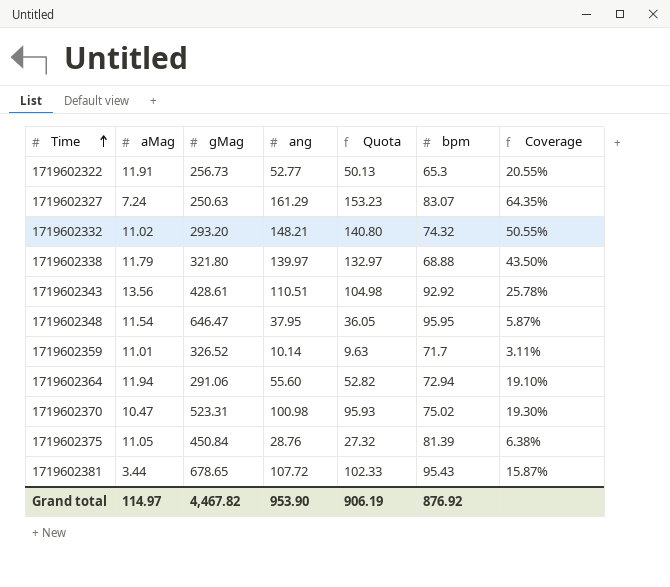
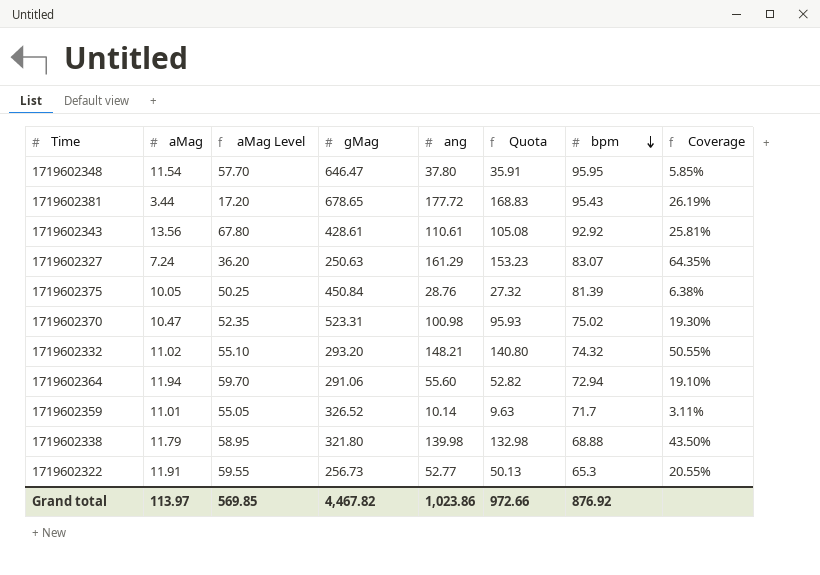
row order: Time ascending -> bpm descending
column aMag Level | formula: none -> [aMag] * 5
1719602348 | ang: 37.95 -> 37.80
1719602348 | Quota: 36.05 -> 35.91
1719602348 | Coverage: 5.87% -> 5.85%
1719602381 | ang: 107.72 -> 177.72
1719602381 | Quota: 102.33 -> 168.83
1719602381 | Coverage: 15.87% -> 26.19%
1719602343 | ang: 110.51 -> 110.61
1719602343 | Quota: 104.98 -> 105.08
1719602343 | Coverage: 25.78% -> 25.81%
1719602375 | aMag: 11.05 -> 10.05
1719602338 | ang: 139.97 -> 139.98
1719602338 | Quota: 132.97 -> 132.98
Grand total | aMag: 114.97 -> 113.97
Grand total | ang: 953.90 -> 1,023.86
Grand total | Quota: 906.19 -> 972.66

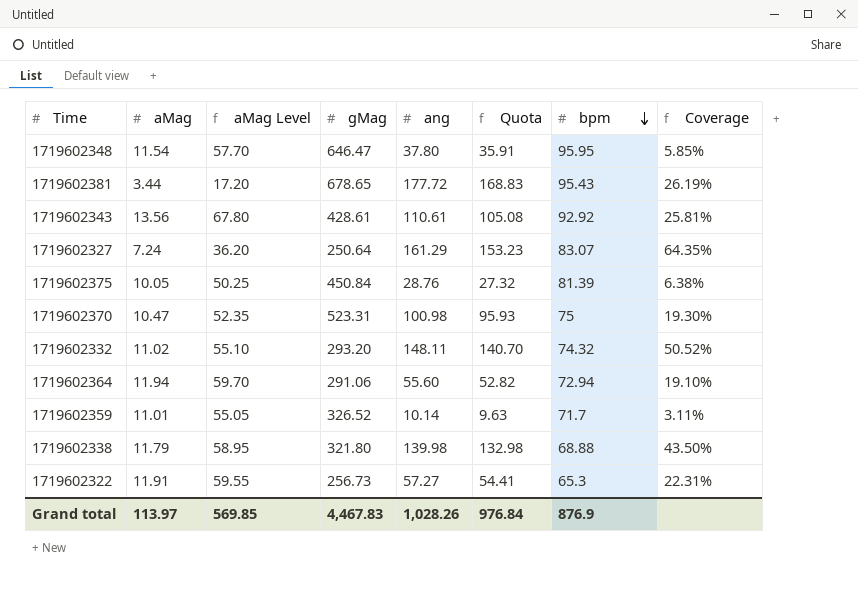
1719602327 | gMag: 250.63 -> 250.64
1719602370 | bpm: 75.02 -> 75
1719602332 | ang: 148.21 -> 148.11
1719602332 | Quota: 140.80 -> 140.70
1719602332 | Coverage: 50.55% -> 50.52%
1719602322 | ang: 52.77 -> 57.27
1719602322 | Quota: 50.13 -> 54.41
1719602322 | Coverage: 20.55% -> 22.31%
Grand total | gMag: 4,467.82 -> 4,467.83
Grand total | ang: 1,023.86 -> 1,028.26
Grand total | Quota: 972.66 -> 976.84
Grand total | bpm: 876.92 -> 876.9

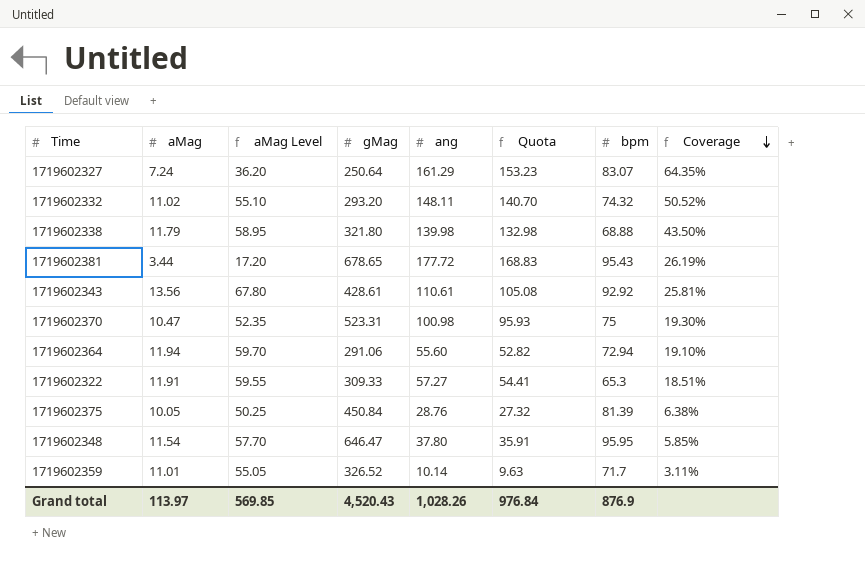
row order: bpm descending -> Coverage descending
1719602322 | gMag: 256.73 -> 309.33
1719602322 | Coverage: 22.31% -> 18.51%
Grand total | gMag: 4,467.83 -> 4,520.43

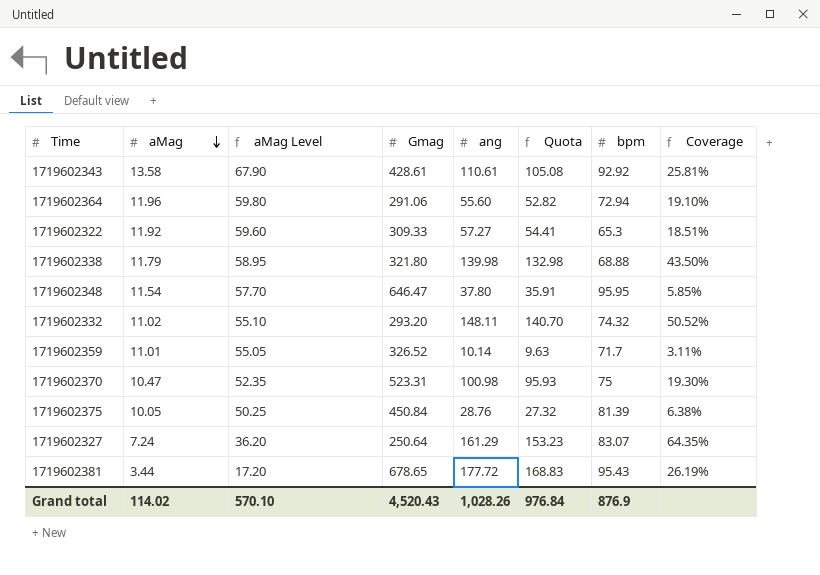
row order: Coverage descending -> aMag descending
column name: gMag -> Gmag
1719602343 | aMag: 13.56 -> 13.58
1719602343 | aMag Level: 67.80 -> 67.90
1719602364 | aMag: 11.94 -> 11.96
1719602364 | aMag Level: 59.70 -> 59.80
1719602322 | aMag: 11.91 -> 11.92
1719602322 | aMag Level: 59.55 -> 59.60
Grand total | aMag: 113.97 -> 114.02
Grand total | aMag Level: 569.85 -> 570.10

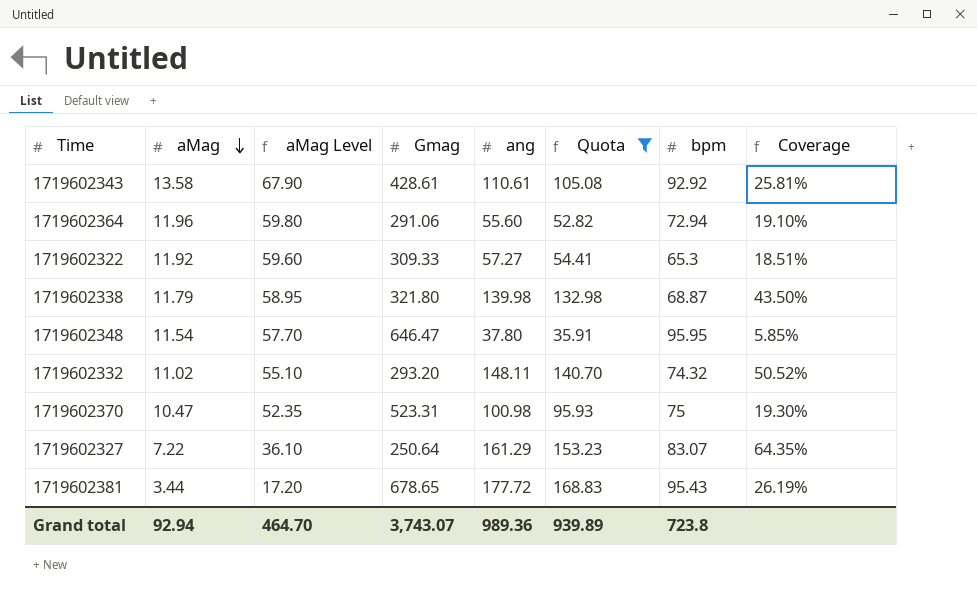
filter: none -> Quota >= 35.91
1719602338 | bpm: 68.88 -> 68.87
1719602327 | aMag: 7.24 -> 7.22
1719602327 | aMag Level: 36.20 -> 36.10
Grand total | aMag: 114.02 -> 92.94
Grand total | aMag Level: 570.10 -> 464.70
Grand total | Gmag: 4,520.43 -> 3,743.07
Grand total | ang: 1,028.26 -> 989.36
Grand total | Quota: 976.84 -> 939.89
Grand total | bpm: 876.9 -> 723.8

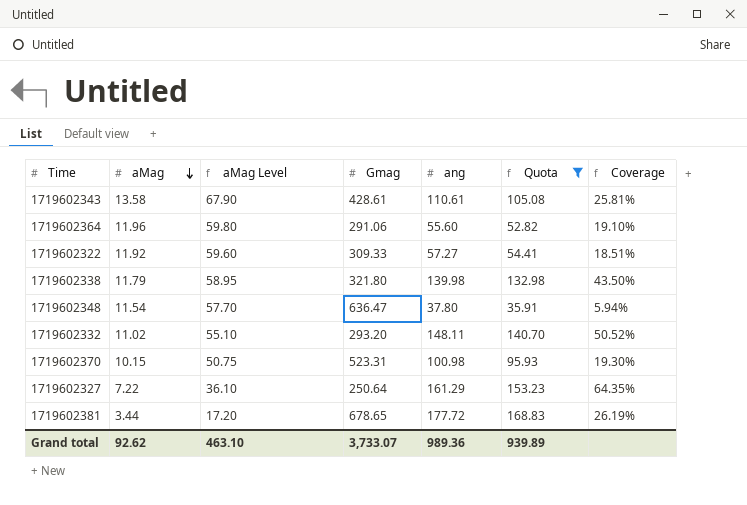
column bpm | position: 7 -> none
1719602348 | Gmag: 646.47 -> 636.47
1719602348 | Coverage: 5.85% -> 5.94%
1719602370 | aMag: 10.47 -> 10.15
1719602370 | aMag Level: 52.35 -> 50.75
Grand total | aMag: 92.94 -> 92.62
Grand total | aMag Level: 464.70 -> 463.10
Grand total | Gmag: 3,743.07 -> 3,733.07

